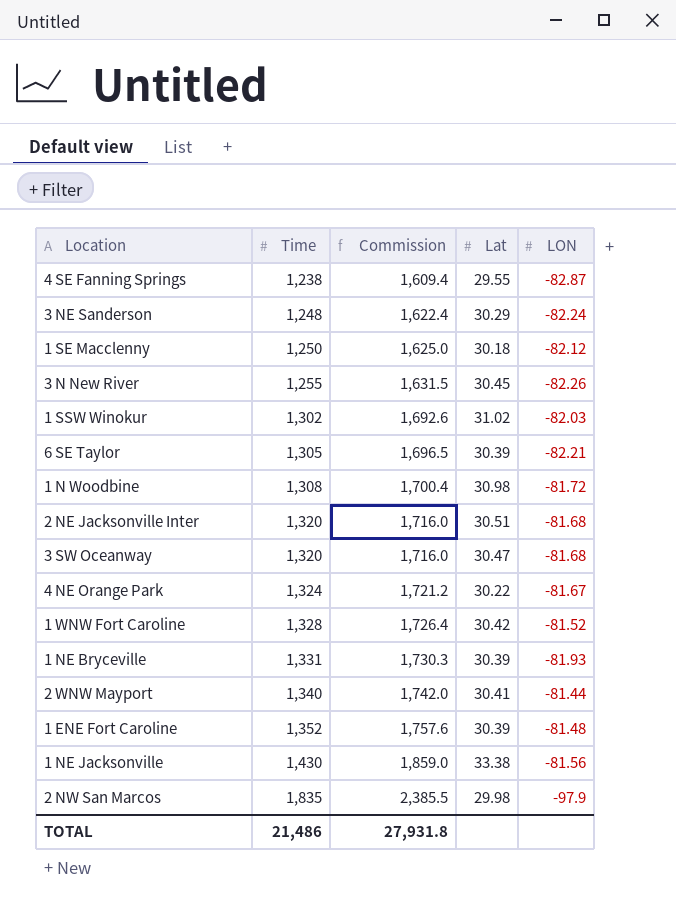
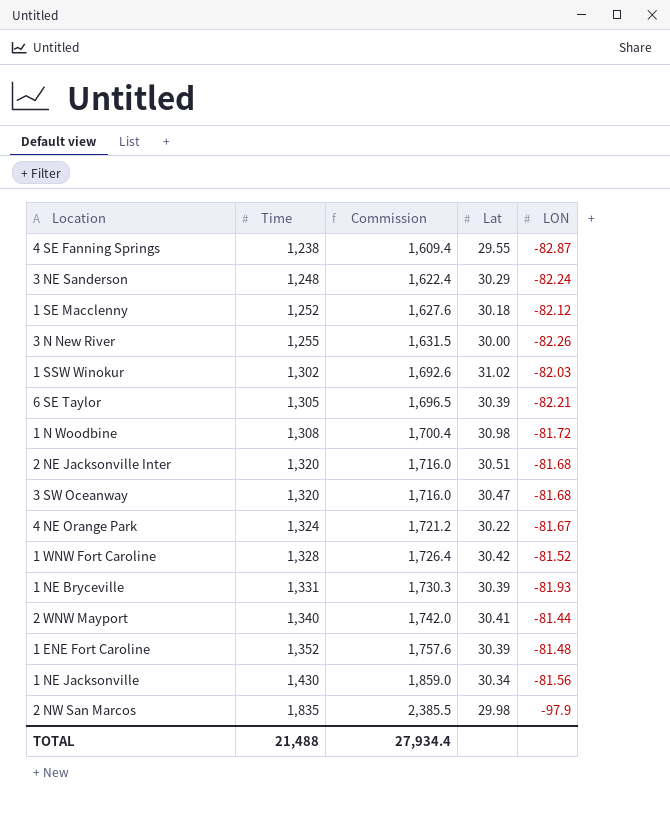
1 SE Macclenny | Time: 1,250 -> 1,252
1 SE Macclenny | Commission: 1,625.0 -> 1,627.6
3 N New River | Lat: 30.45 -> 30.00
1 NE Jacksonville | Lat: 33.38 -> 30.34
TOTAL | Time: 21,486 -> 21,488
TOTAL | Commission: 27,931.8 -> 27,934.4

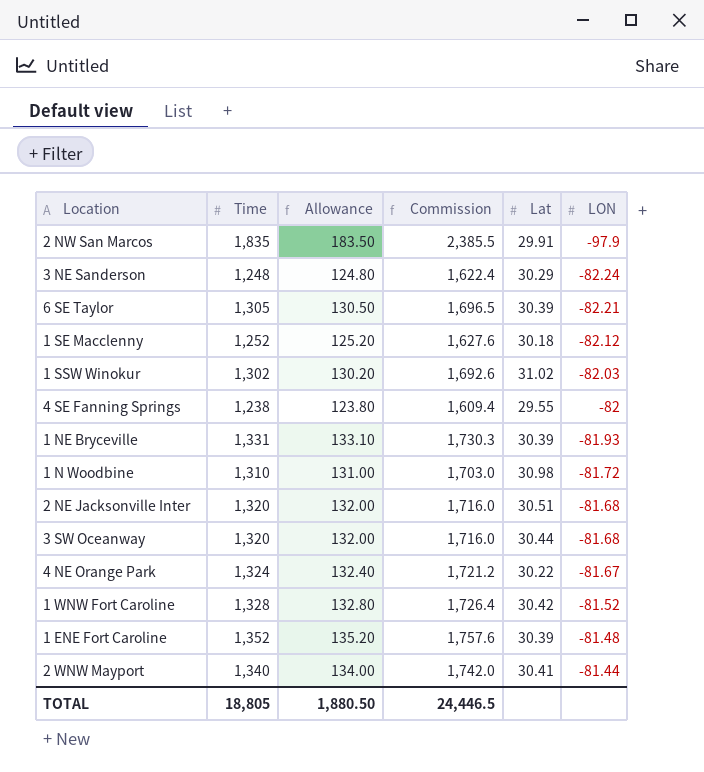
row order: Time ascending -> LON ascending
column Allowance | formula: none -> [Time] * 0.1
row 3 N New River: 1,255 | 1,631.5 | 30.00 | -82.26 -> none
row 1 NE Jacksonville: 1,430 | 1,859.0 | 30.34 | -81.56 -> none
2 NW San Marcos | Lat: 29.98 -> 29.91
4 SE Fanning Springs | LON: -82.87 -> -82
1 N Woodbine | Time: 1,308 -> 1,310
1 N Woodbine | Commission: 1,700.4 -> 1,703.0
3 SW Oceanway | Lat: 30.47 -> 30.44
TOTAL | Time: 21,488 -> 18,805
TOTAL | Commission: 27,934.4 -> 24,446.5

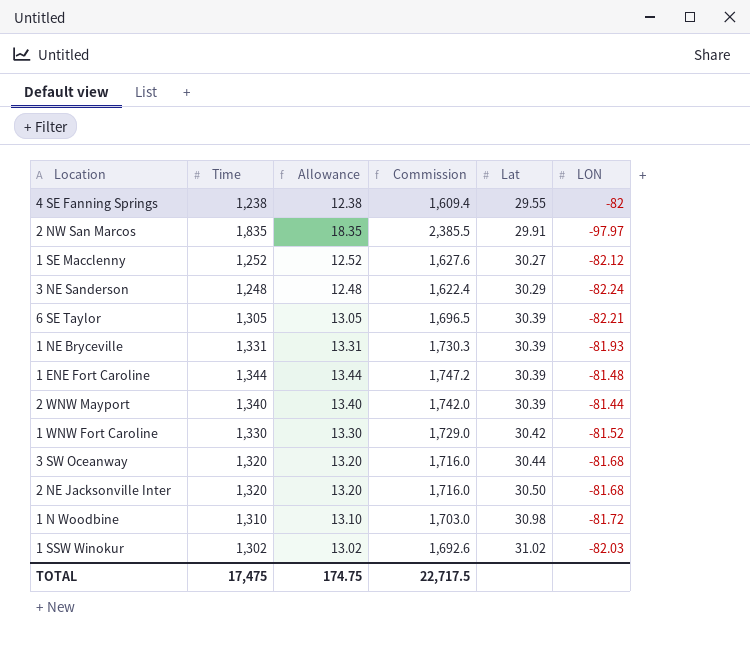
row order: LON ascending -> Lat ascending
column Allowance | formula: [Time] * 0.1 -> [Time] * 0.01
row 4 NE Orange Park: 1,324 | 132.40 | 1,721.2 | 30.22 | -81.67 -> none
2 NW San Marcos | LON: -97.9 -> -97.97
1 SE Macclenny | Lat: 30.18 -> 30.27
1 ENE Fort Caroline | Time: 1,352 -> 1,344
1 ENE Fort Caroline | Commission: 1,757.6 -> 1,747.2
2 WNW Mayport | Lat: 30.41 -> 30.39
1 WNW Fort Caroline | Time: 1,328 -> 1,330
1 WNW Fort Caroline | Commission: 1,726.4 -> 1,729.0
2 NE Jacksonville Inter | Lat: 30.51 -> 30.50
TOTAL | Time: 18,805 -> 17,475
TOTAL | Allowance: 1,880.50 -> 174.75
TOTAL | Commission: 24,446.5 -> 22,717.5

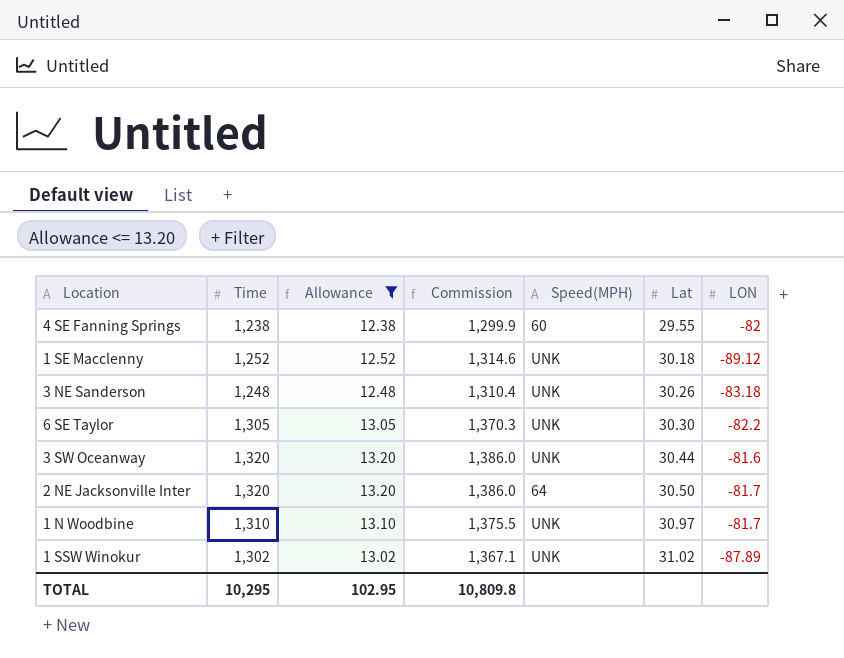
filter: none -> Allowance <= 13.20
column Commission | formula: [Time] * 1.3 -> [Time] * 1.05
column Speed(MPH) | position: none -> 5
1 SE Macclenny | Lat: 30.27 -> 30.18
1 SE Macclenny | LON: -82.12 -> -89.12
3 NE Sanderson | Lat: 30.29 -> 30.26
3 NE Sanderson | LON: -82.24 -> -83.18
6 SE Taylor | Lat: 30.39 -> 30.30
6 SE Taylor | LON: -82.21 -> -82.2
3 SW Oceanway | LON: -81.68 -> -81.6
2 NE Jacksonville Inter | LON: -81.68 -> -81.7
1 N Woodbine | Lat: 30.98 -> 30.97
1 N Woodbine | LON: -81.72 -> -81.7
1 SSW Winokur | LON: -82.03 -> -87.89
TOTAL | Time: 17,475 -> 10,295
TOTAL | Allowance: 174.75 -> 102.95
TOTAL | Commission: 22,717.5 -> 10,809.8

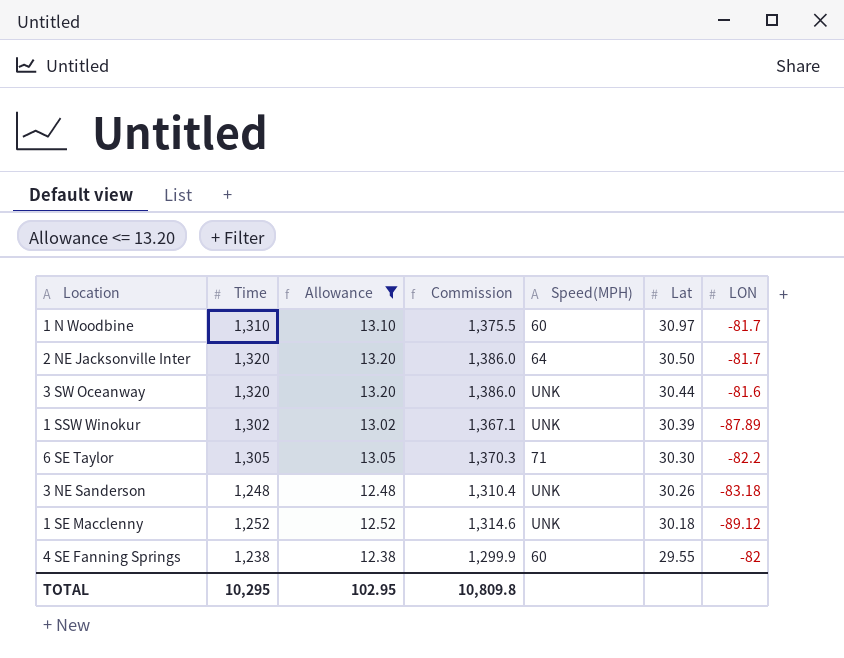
row order: Lat ascending -> Lat descending
1 N Woodbine | Speed(MPH): UNK -> 60
1 SSW Winokur | Lat: 31.02 -> 30.39
6 SE Taylor | Speed(MPH): UNK -> 71

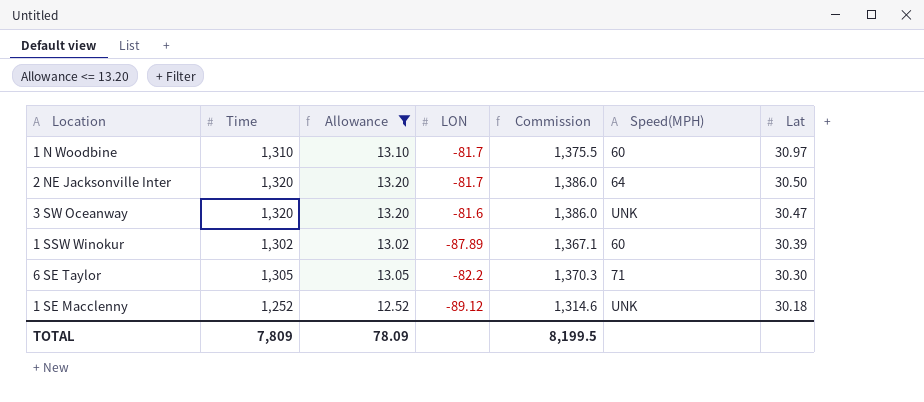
column LON | position: 7 -> 4
row 3 NE Sanderson: 1,248 | 12.48 | 1,310.4 | UNK | 30.26 | -83.18 -> none
row 4 SE Fanning Springs: 1,238 | 12.38 | 1,299.9 | 60 | 29.55 | -82 -> none
3 SW Oceanway | Lat: 30.44 -> 30.47
1 SSW Winokur | Speed(MPH): UNK -> 60
TOTAL | Time: 10,295 -> 7,809
TOTAL | Allowance: 102.95 -> 78.09
TOTAL | Commission: 10,809.8 -> 8,199.5

